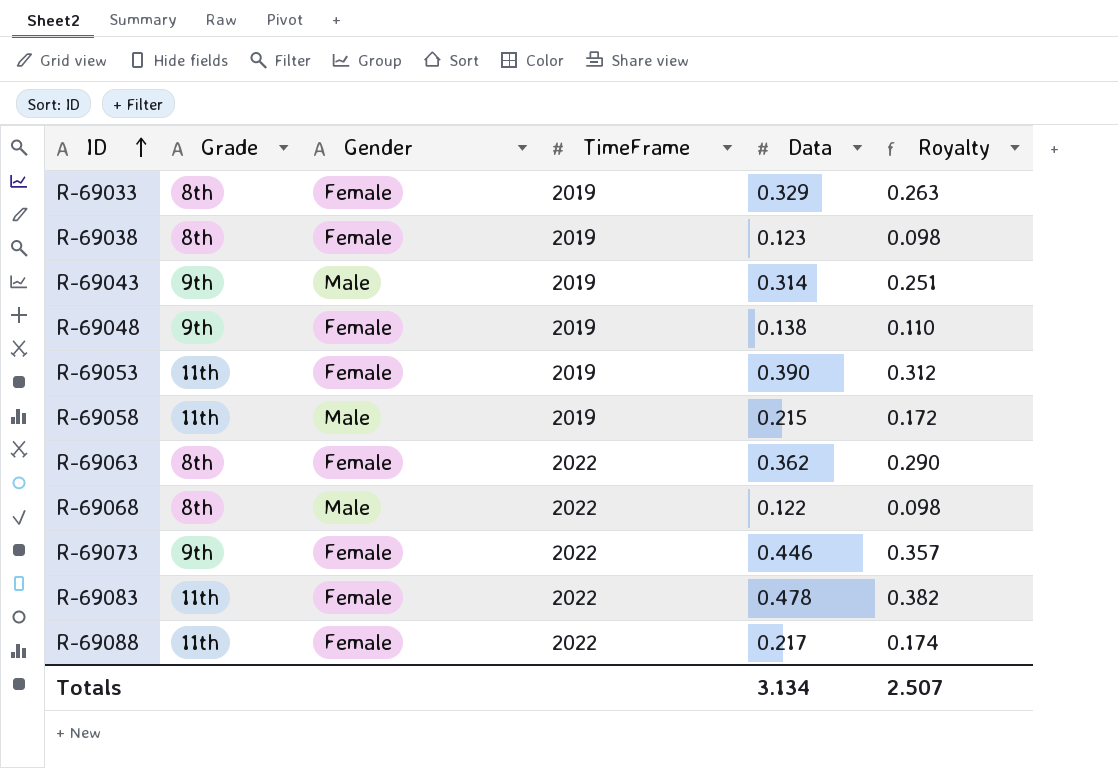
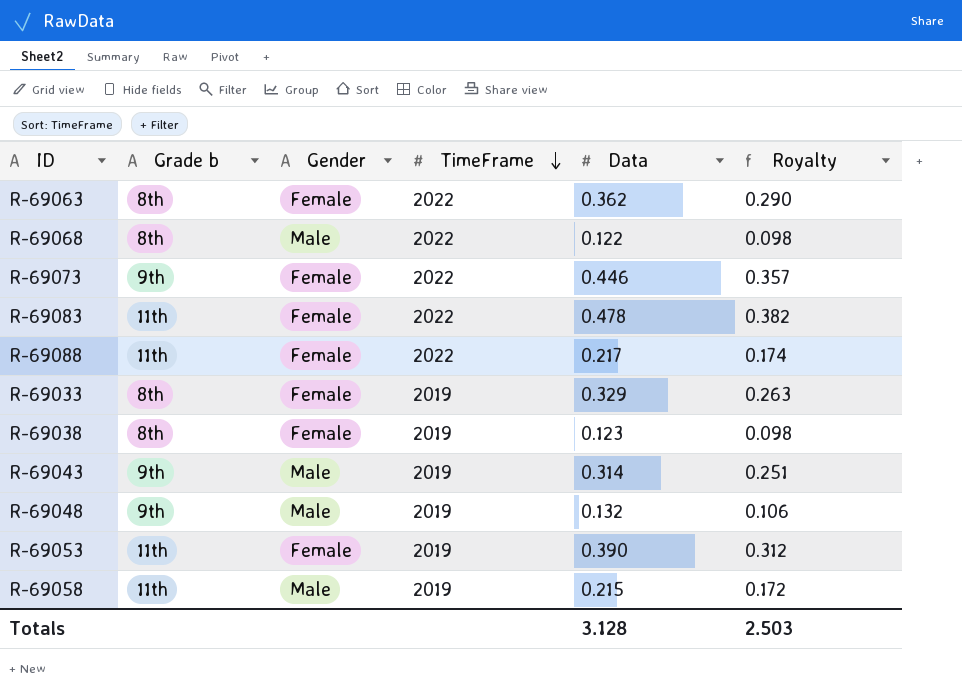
row order: ID ascending -> TimeFrame descending
column name: Grade -> Grade b
R-69048 | Gender: Female -> Male
R-69048 | Data: 0.138 -> 0.132
R-69048 | Royalty: 0.110 -> 0.106
Totals | Data: 3.134 -> 3.128
Totals | Royalty: 2.507 -> 2.503

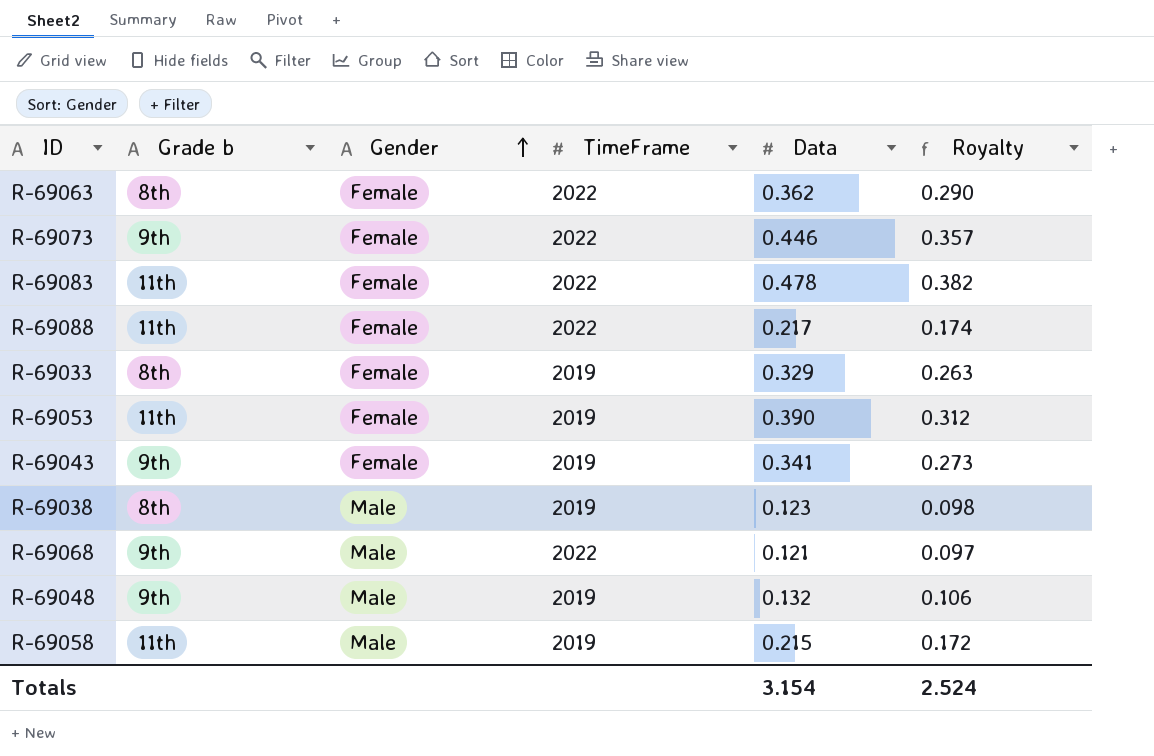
row order: TimeFrame descending -> Gender ascending
R-69043 | Gender: Male -> Female
R-69043 | Data: 0.314 -> 0.341
R-69043 | Royalty: 0.251 -> 0.273
R-69038 | Gender: Female -> Male
R-69068 | Grade b: 8th -> 9th
R-69068 | Data: 0.122 -> 0.121
R-69068 | Royalty: 0.098 -> 0.097
Totals | Data: 3.128 -> 3.154
Totals | Royalty: 2.503 -> 2.524

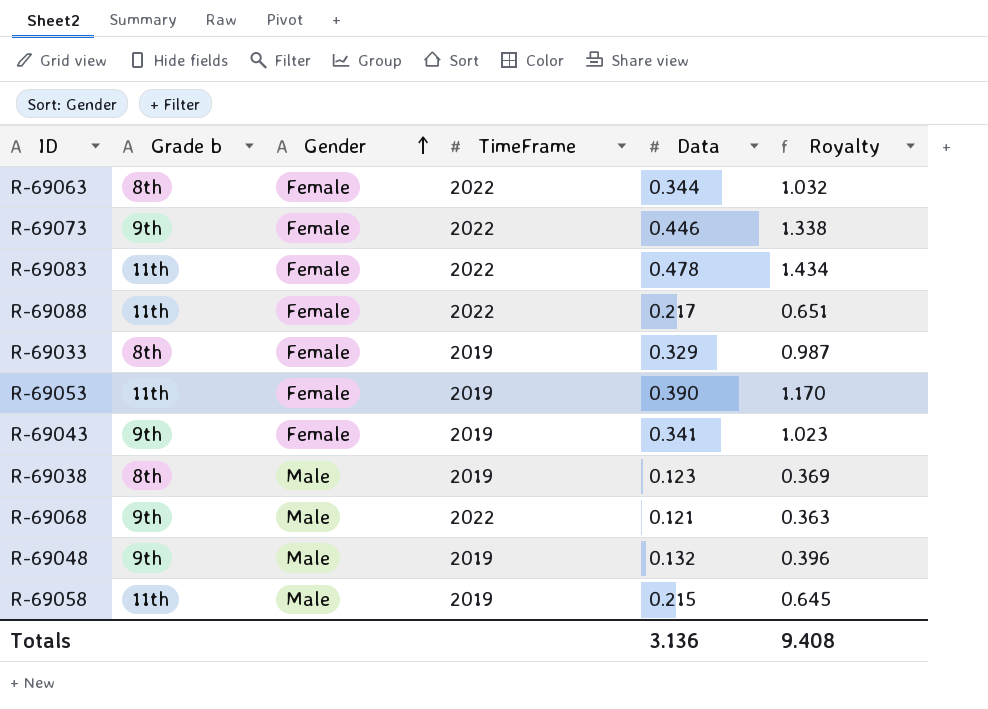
column Royalty | formula: [Data] * 0.8 -> [Data] * 3
R-69063 | Data: 0.362 -> 0.344
Totals | Data: 3.154 -> 3.136
Totals | Royalty: 2.524 -> 9.408

